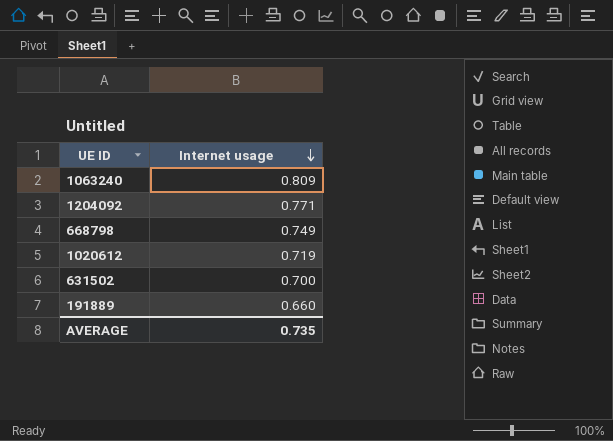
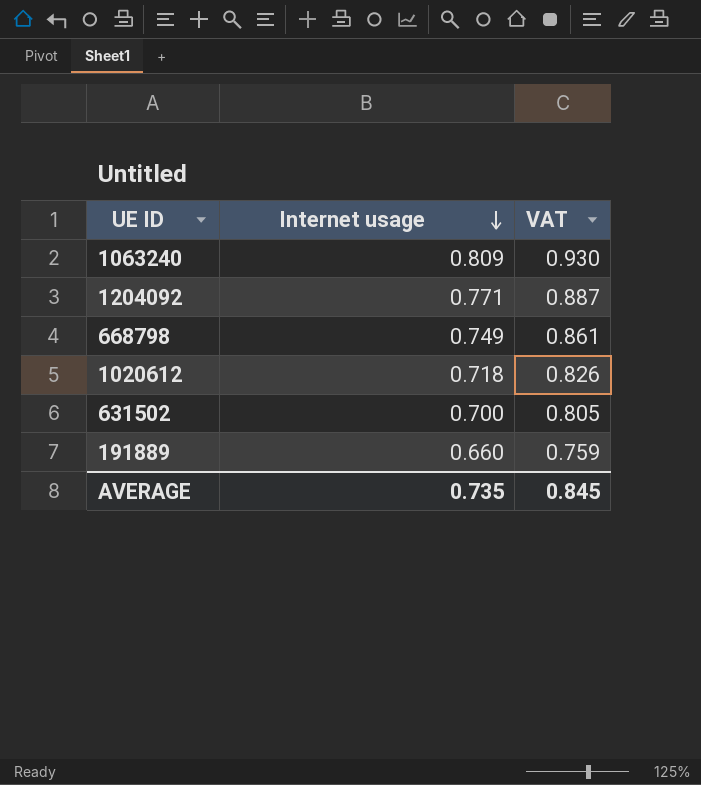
column VAT | formula: none -> [Internet usage] * 1.15
1020612 | Internet usage: 0.719 -> 0.718

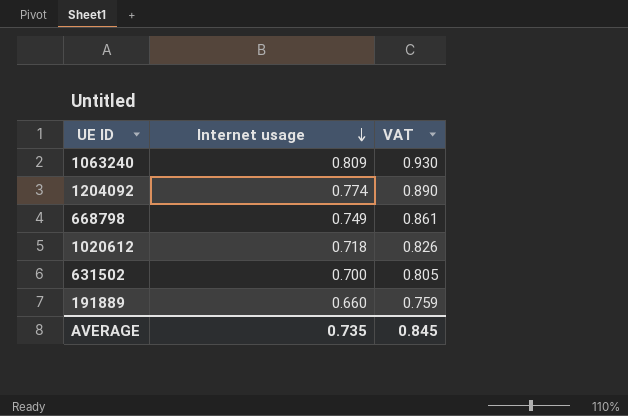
1204092 | Internet usage: 0.771 -> 0.774
1204092 | VAT: 0.887 -> 0.890

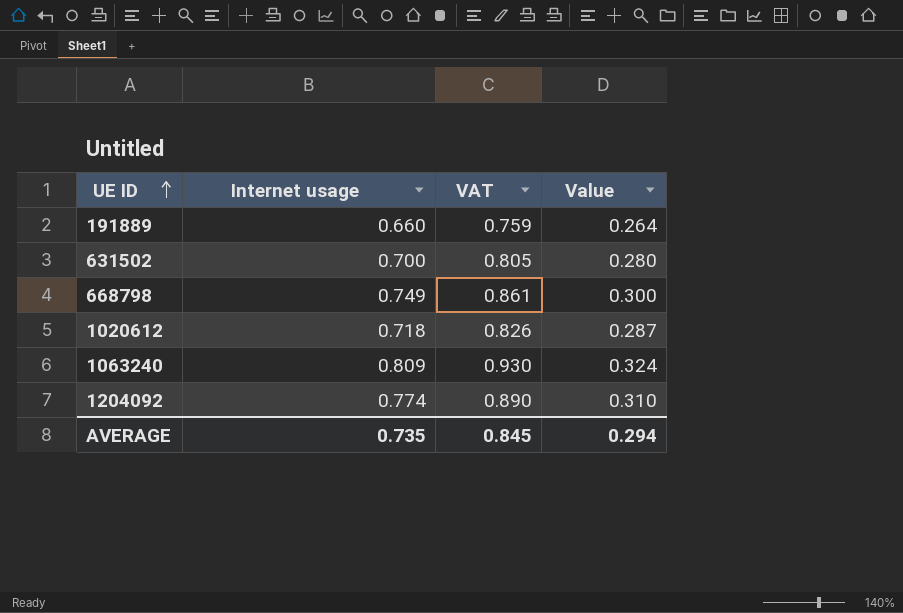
row order: Internet usage descending -> UE ID ascending
column Value | formula: none -> [Internet usage] * 0.4

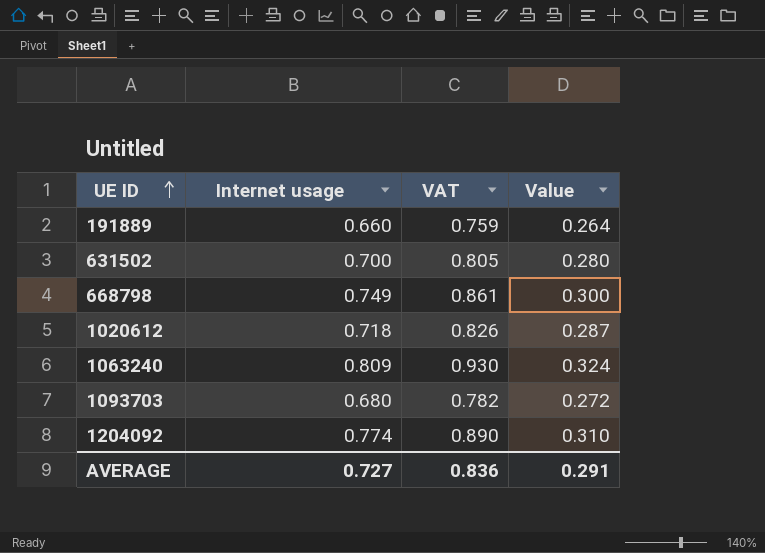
row 1093703: none -> 0.680 | 0.782 | 0.272
AVERAGE | Internet usage: 0.735 -> 0.727
AVERAGE | VAT: 0.845 -> 0.836
AVERAGE | Value: 0.294 -> 0.291

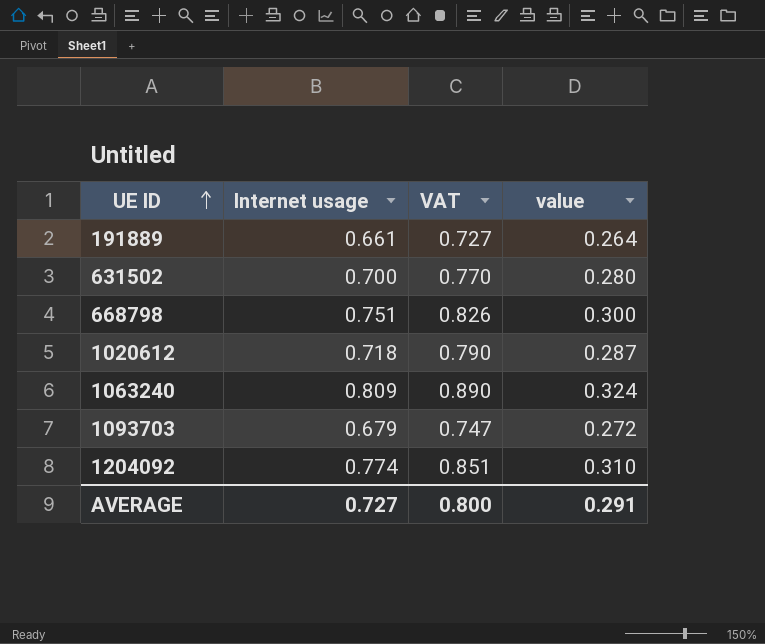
column VAT | formula: [Internet usage] * 1.15 -> [Internet usage] * 1.1
column name: Value -> value
191889 | Internet usage: 0.660 -> 0.661
668798 | Internet usage: 0.749 -> 0.751
1093703 | Internet usage: 0.680 -> 0.679
AVERAGE | VAT: 0.836 -> 0.800

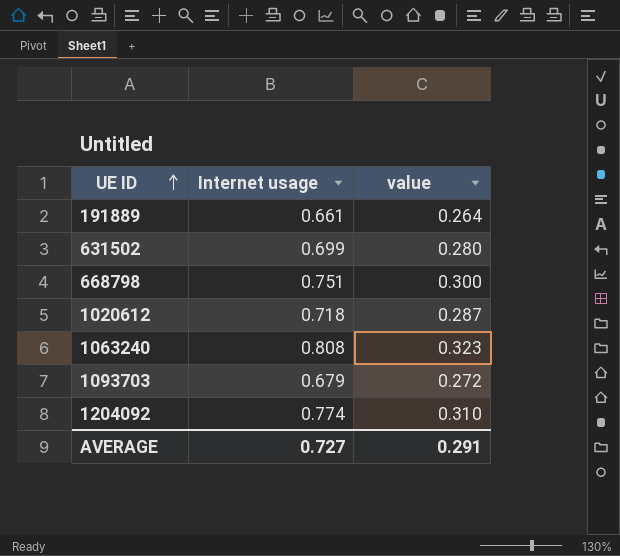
column VAT | formula: [Internet usage] * 1.1 -> none
631502 | Internet usage: 0.700 -> 0.699
1063240 | Internet usage: 0.809 -> 0.808
1063240 | value: 0.324 -> 0.323

